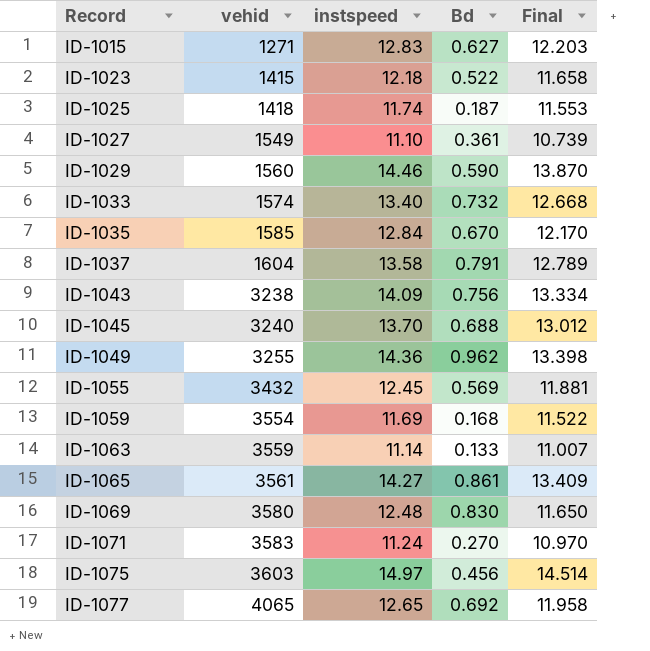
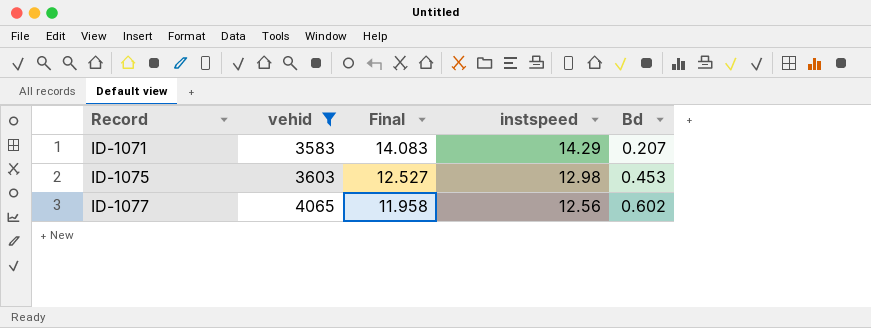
filter: none -> vehid >= 3583
column Final | position: 5 -> 3
ID-1071 | Final: 10.970 -> 14.083
ID-1071 | instspeed: 11.24 -> 14.29
ID-1071 | Bd: 0.270 -> 0.207
ID-1075 | Final: 14.514 -> 12.527
ID-1075 | instspeed: 14.97 -> 12.98
ID-1075 | Bd: 0.456 -> 0.453
ID-1077 | instspeed: 12.65 -> 12.56
ID-1077 | Bd: 0.692 -> 0.602

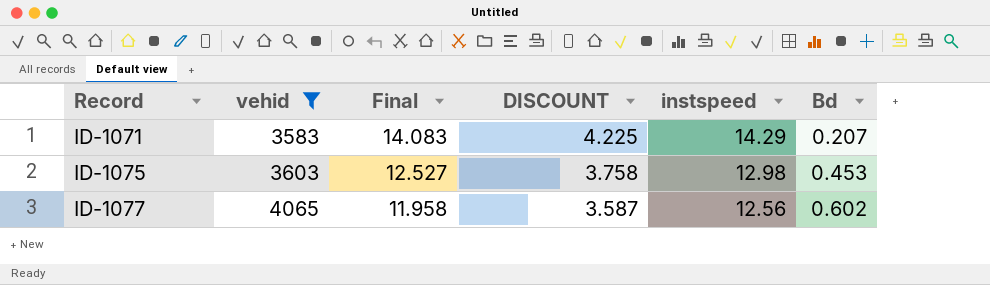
column DISCOUNT | formula: none -> [Final] * 0.3

